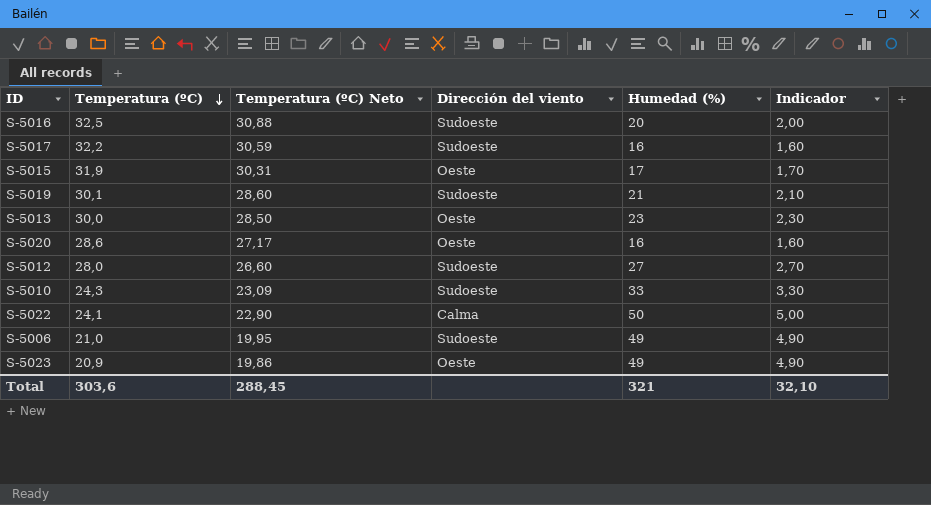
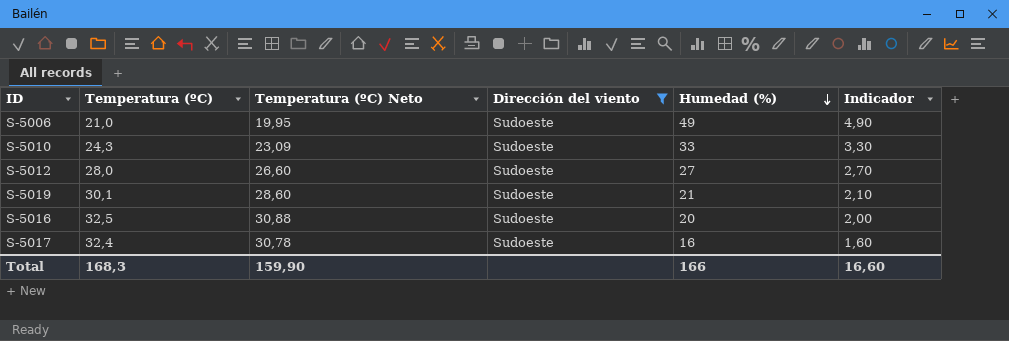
filter: none -> Dirección del viento = Sudoeste
row order: Temperatura (ºC) descending -> Humedad (%) descending
S-5017 | Temperatura (ºC): 32,2 -> 32,4
S-5017 | Temperatura (ºC) Neto: 30,59 -> 30,78
Total | Temperatura (ºC): 303,6 -> 168,3
Total | Temperatura (ºC) Neto: 288,45 -> 159,90
Total | Humedad (%): 321 -> 166
Total | Indicador: 32,10 -> 16,60

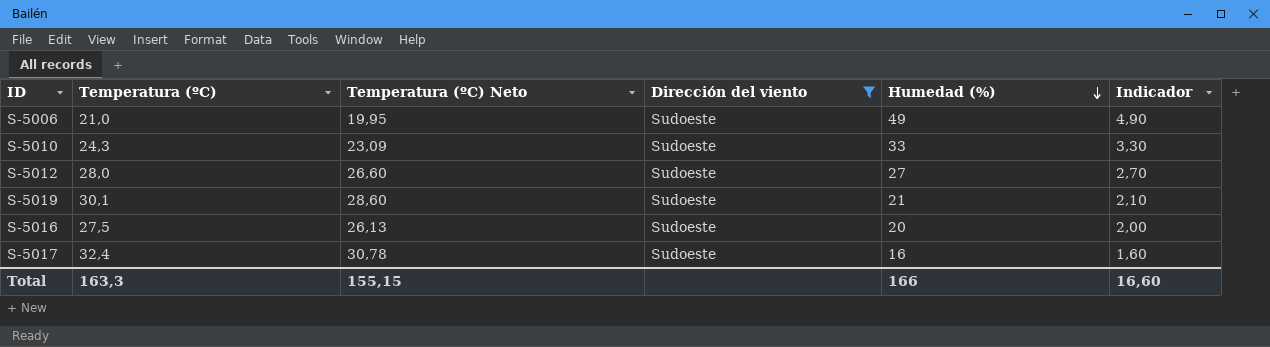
S-5016 | Temperatura (ºC): 32,5 -> 27,5
S-5016 | Temperatura (ºC) Neto: 30,88 -> 26,13
Total | Temperatura (ºC): 168,3 -> 163,3
Total | Temperatura (ºC) Neto: 159,90 -> 155,15

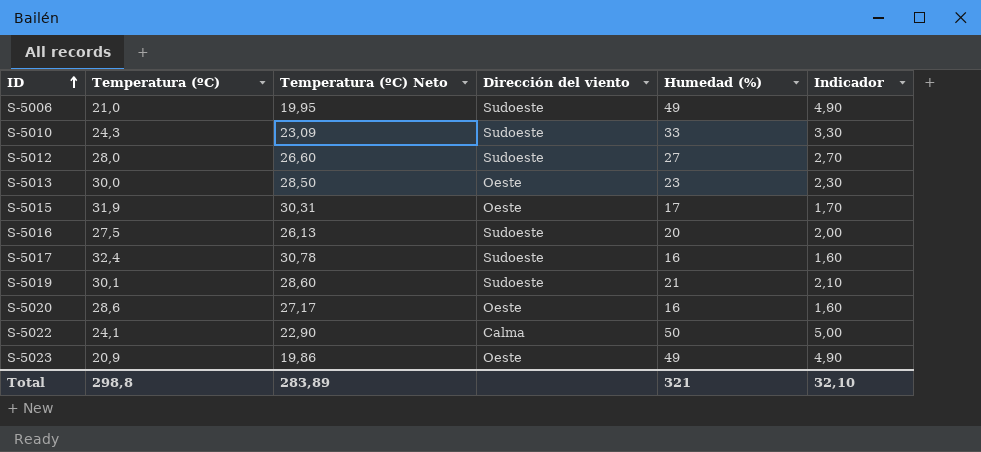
filter: Dirección del viento = Sudoeste -> none
row order: Humedad (%) descending -> ID ascending
Total | Temperatura (ºC): 163,3 -> 298,8
Total | Temperatura (ºC) Neto: 155,15 -> 283,89
Total | Humedad (%): 166 -> 321
Total | Indicador: 16,60 -> 32,10

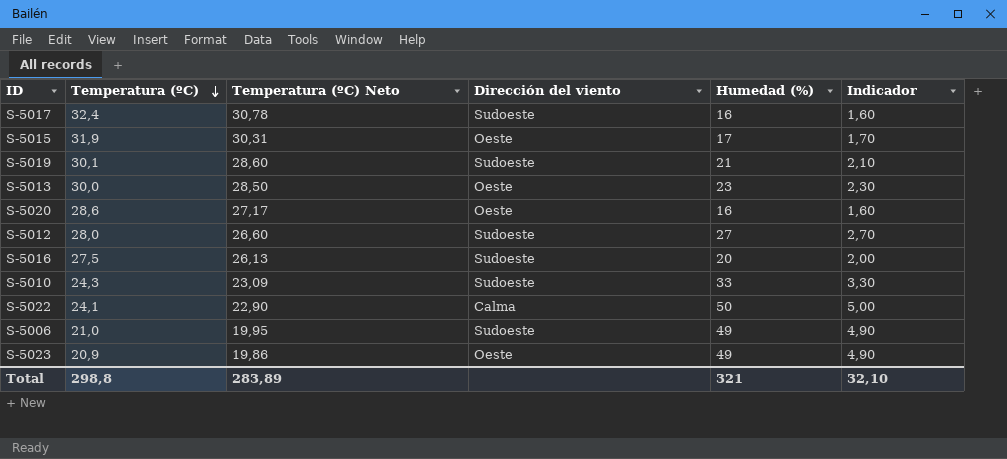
row order: ID ascending -> Temperatura (ºC) descending

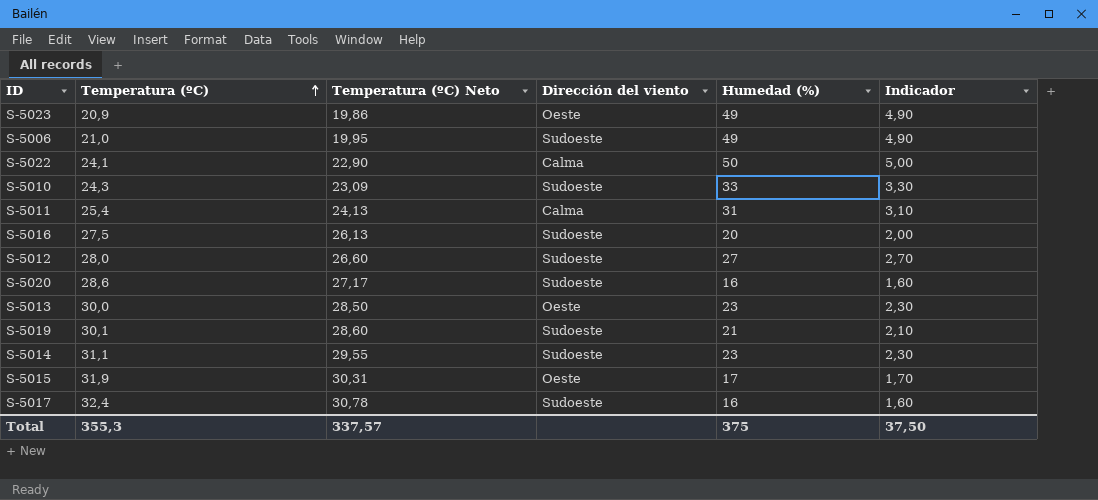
row order: Temperatura (ºC) descending -> Temperatura (ºC) ascending
row S-5011: none -> 25,4 | 24,13 | Calma | 31 | 3,10
S-5020 | Dirección del viento: Oeste -> Sudoeste
row S-5014: none -> 31,1 | 29,55 | Sudoeste | 23 | 2,30
Total | Temperatura (ºC): 298,8 -> 355,3
Total | Temperatura (ºC) Neto: 283,89 -> 337,57
Total | Humedad (%): 321 -> 375
Total | Indicador: 32,10 -> 37,50

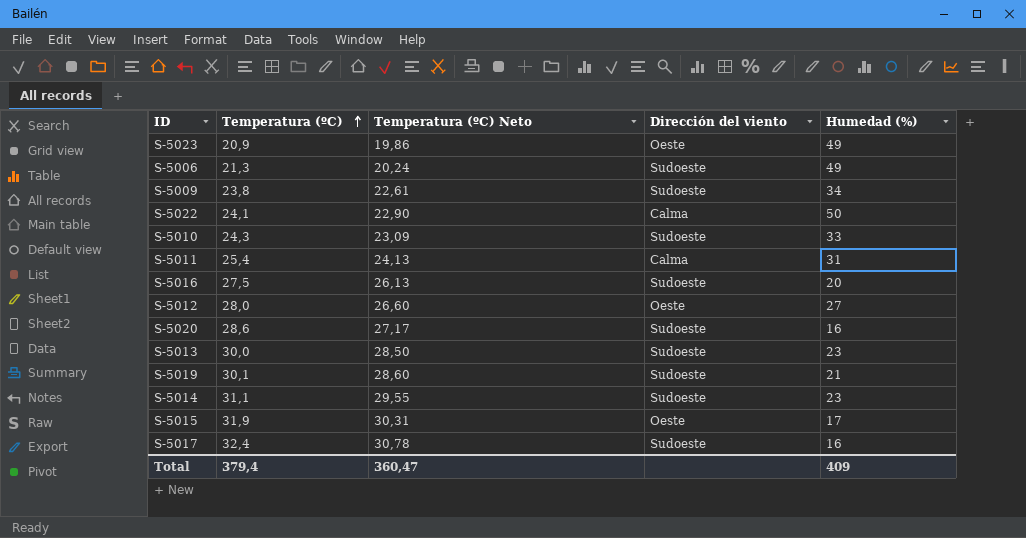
column Indicador | formula: [Humedad (%)] * 0,1 -> none
S-5006 | Temperatura (ºC): 21,0 -> 21,3
S-5006 | Temperatura (ºC) Neto: 19,95 -> 20,24
row S-5009: none -> 23,8 | 22,61 | Sudoeste | 34
S-5012 | Dirección del viento: Sudoeste -> Oeste
S-5013 | Dirección del viento: Oeste -> Sudoeste
Total | Temperatura (ºC): 355,3 -> 379,4
Total | Temperatura (ºC) Neto: 337,57 -> 360,47
Total | Humedad (%): 375 -> 409

